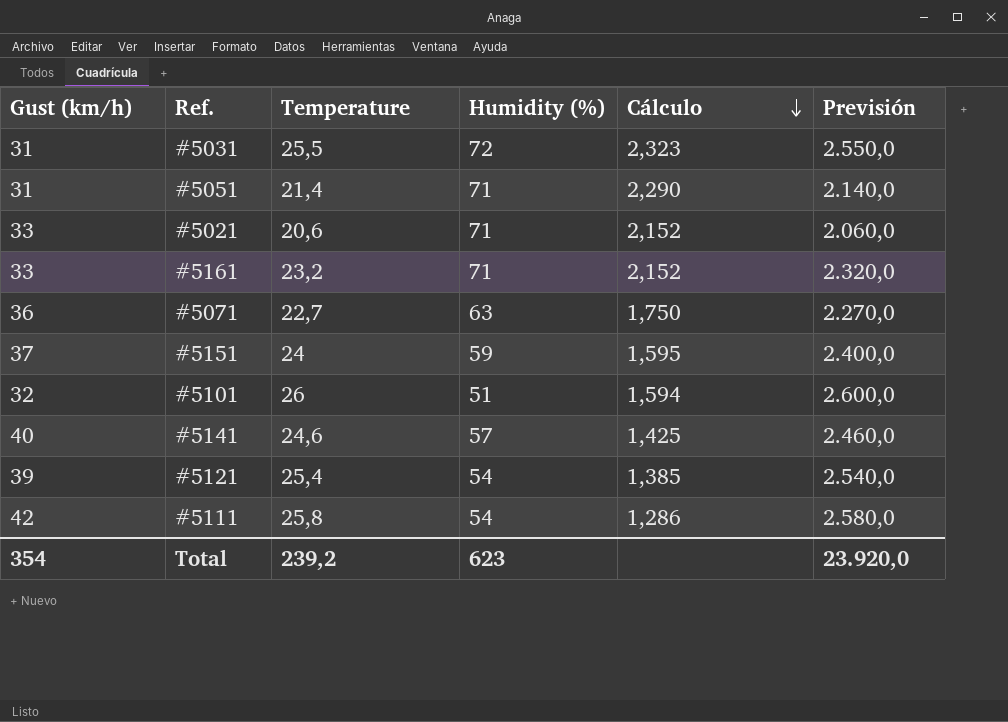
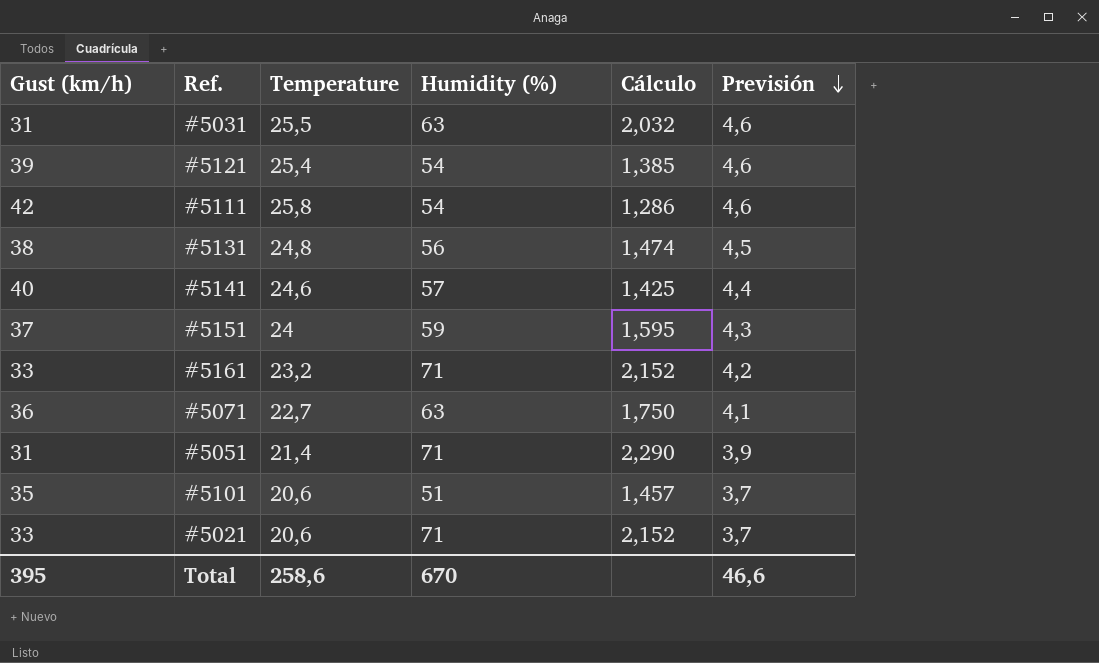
row order: Cálculo descending -> Previsión descending
column Previsión | formula: [Temperature] * 100 -> [Temperature] * 0,18
#5031 | Humidity (%): 72 -> 63
#5031 | Cálculo: 2,323 -> 2,032
row #5131: none -> 38 | 24,8 | 56 | 1,474 | 4,5
#5101 | Gust (km/h): 32 -> 35
#5101 | Temperature: 26 -> 20,6
#5101 | Cálculo: 1,594 -> 1,457
Total | Gust (km/h): 354 -> 395
Total | Temperature: 239,2 -> 258,6
Total | Humidity (%): 623 -> 670
Total | Previsión: 23.920,0 -> 46,6

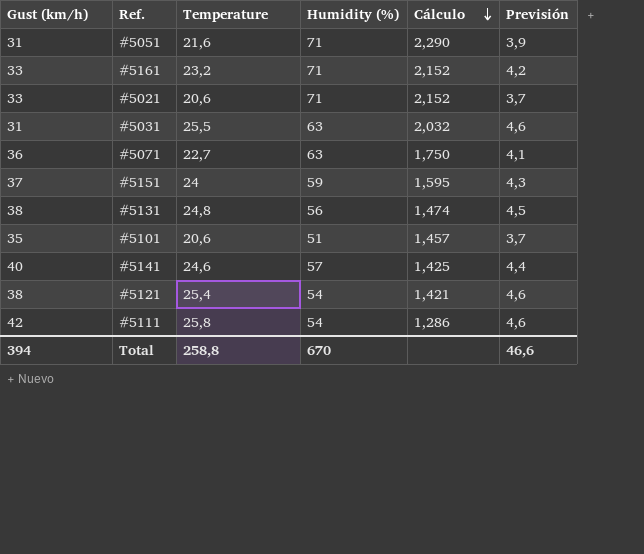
row order: Previsión descending -> Cálculo descending
#5051 | Temperature: 21,4 -> 21,6
#5121 | Gust (km/h): 39 -> 38
#5121 | Cálculo: 1,385 -> 1,421
Total | Gust (km/h): 395 -> 394
Total | Temperature: 258,6 -> 258,8

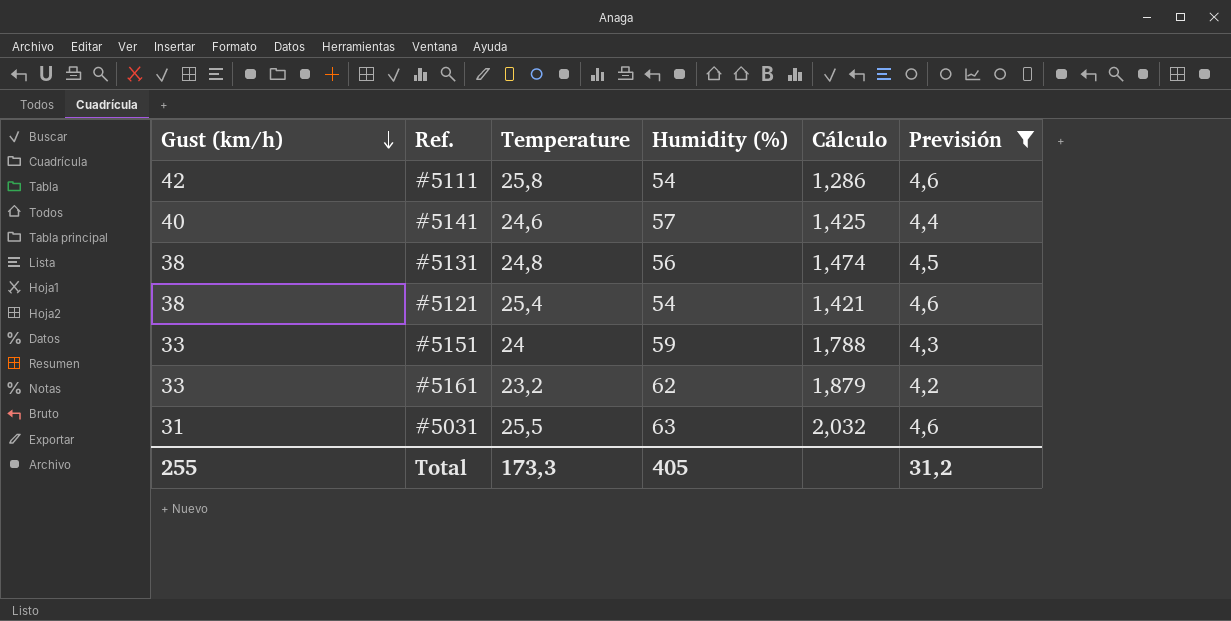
filter: none -> Previsión >= 4,2
row order: Cálculo descending -> Gust (km/h) descending
#5151 | Gust (km/h): 37 -> 33
#5151 | Cálculo: 1,595 -> 1,788
#5161 | Humidity (%): 71 -> 62
#5161 | Cálculo: 2,152 -> 1,879
Total | Gust (km/h): 394 -> 255
Total | Temperature: 258,8 -> 173,3
Total | Humidity (%): 670 -> 405
Total | Previsión: 46,6 -> 31,2

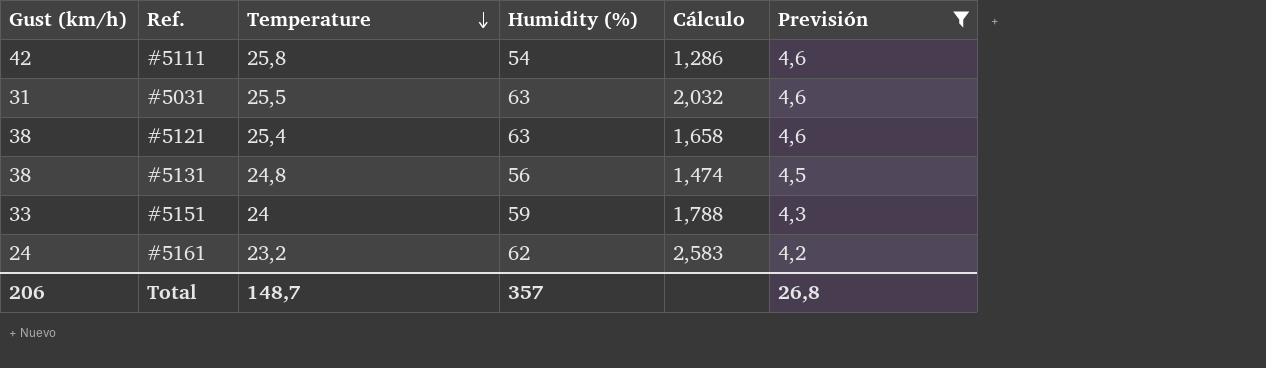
row order: Gust (km/h) descending -> Temperature descending
row #5141: 40 | 24,6 | 57 | 1,425 | 4,4 -> none
#5121 | Humidity (%): 54 -> 63
#5121 | Cálculo: 1,421 -> 1,658
#5161 | Gust (km/h): 33 -> 24
#5161 | Cálculo: 1,879 -> 2,583
Total | Gust (km/h): 255 -> 206
Total | Temperature: 173,3 -> 148,7
Total | Humidity (%): 405 -> 357
Total | Previsión: 31,2 -> 26,8

